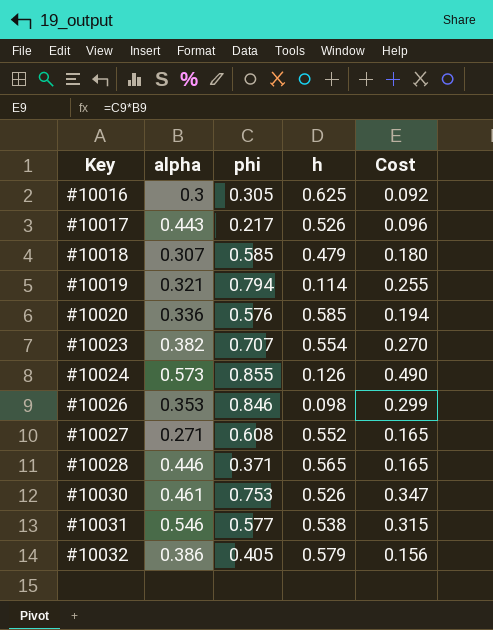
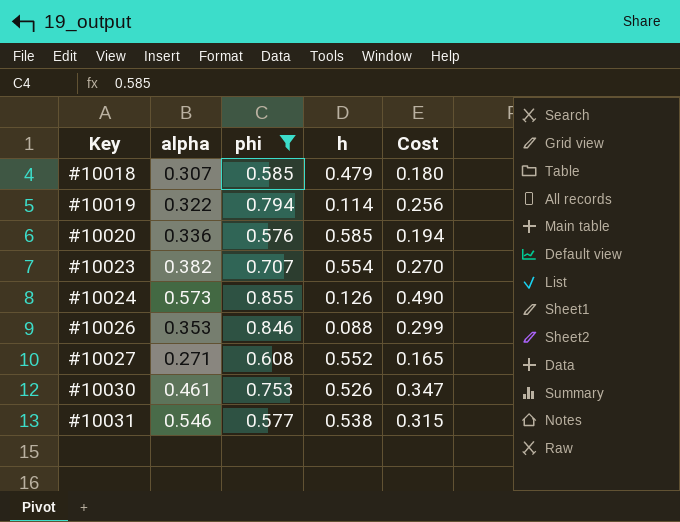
filter: none -> phi >= 0.576
#10019 | alpha: 0.321 -> 0.322
#10019 | Cost: 0.255 -> 0.256
#10026 | h: 0.098 -> 0.088

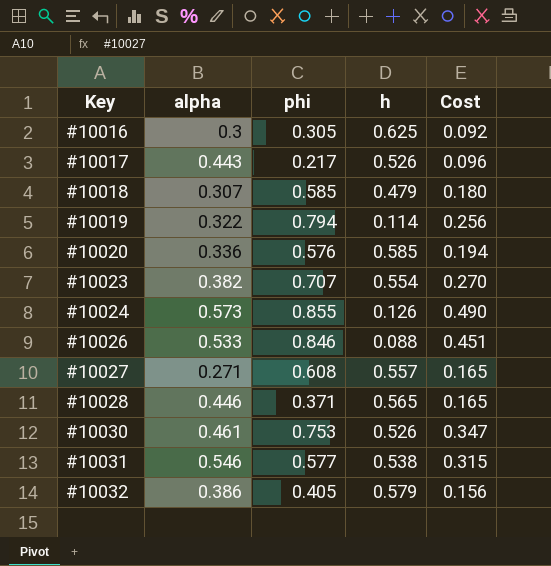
filter: phi >= 0.576 -> none
#10026 | alpha: 0.353 -> 0.533
#10026 | Cost: 0.299 -> 0.451
#10027 | h: 0.552 -> 0.557

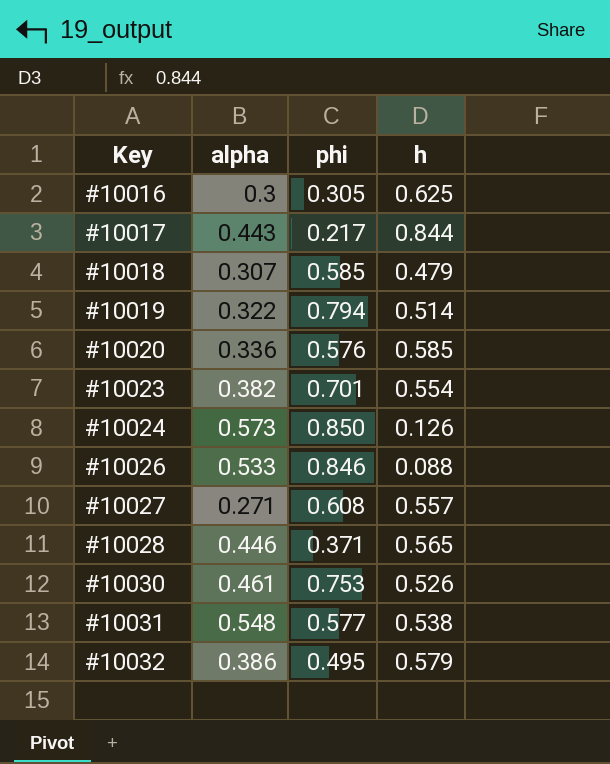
column Cost | formula: [alpha] * [phi] -> none
#10017 | h: 0.526 -> 0.844
#10019 | h: 0.114 -> 0.514
#10023 | phi: 0.707 -> 0.701
#10024 | phi: 0.855 -> 0.850
#10031 | alpha: 0.546 -> 0.548
#10032 | phi: 0.405 -> 0.495

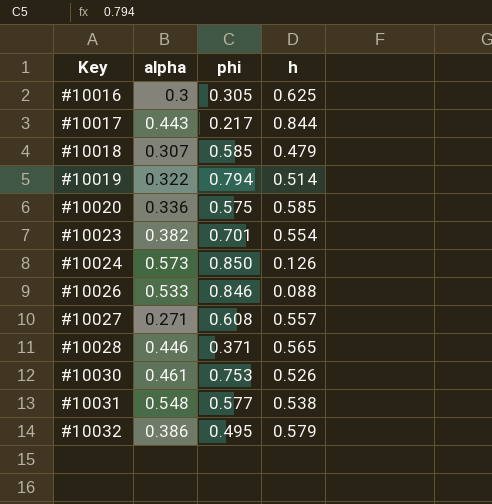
#10020 | phi: 0.576 -> 0.575

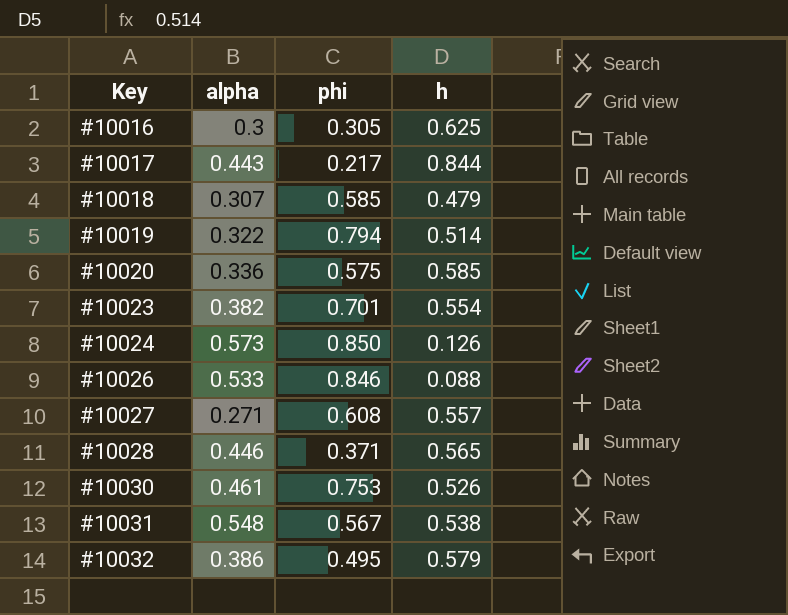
#10031 | phi: 0.577 -> 0.567

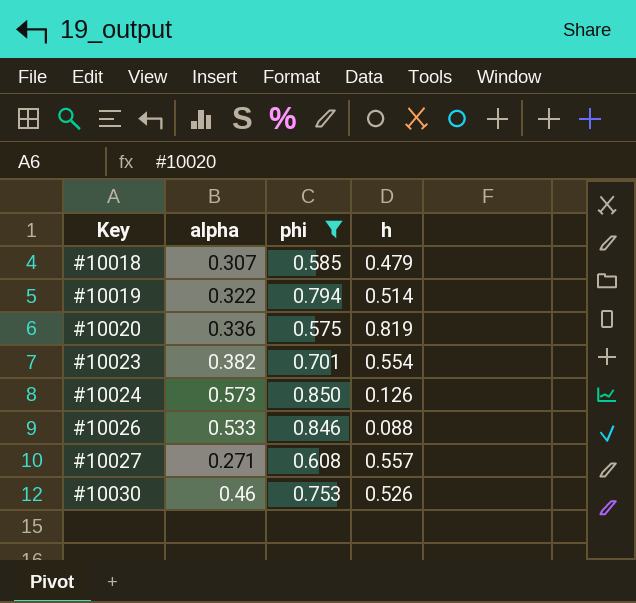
filter: none -> phi >= 0.575
#10020 | h: 0.585 -> 0.819
#10030 | alpha: 0.461 -> 0.46

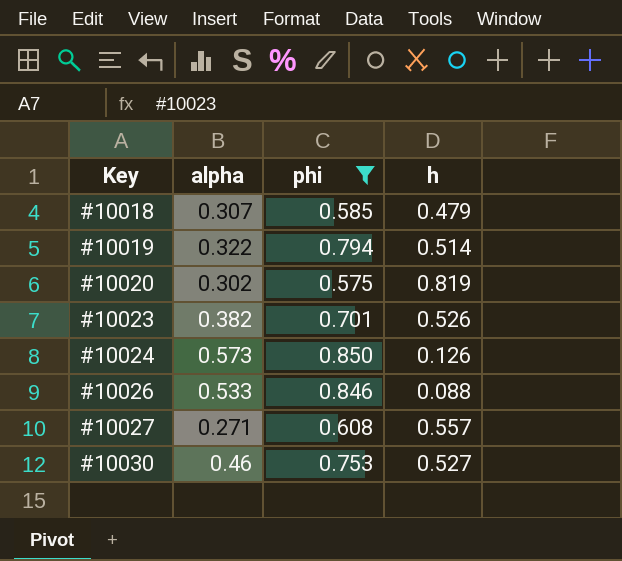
#10020 | alpha: 0.336 -> 0.302
#10023 | h: 0.554 -> 0.526
#10030 | h: 0.526 -> 0.527

